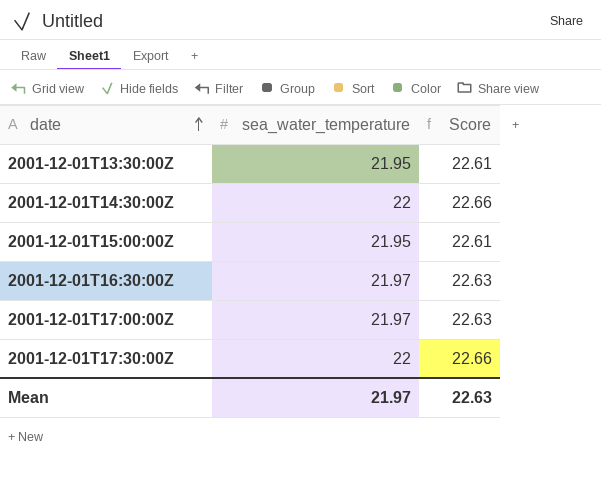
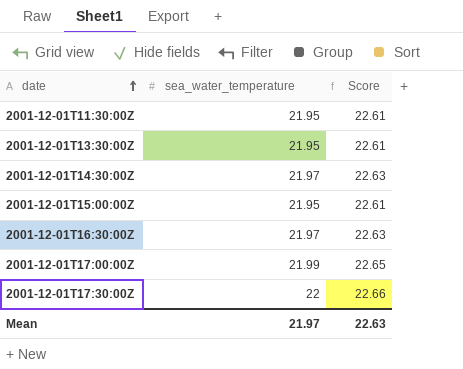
row 2001-12-01T11:30:00Z: none -> 21.95 | 22.61
2001-12-01T14:30:00Z | sea_water_temperature: 22 -> 21.97
2001-12-01T14:30:00Z | Score: 22.66 -> 22.63
2001-12-01T17:00:00Z | sea_water_temperature: 21.97 -> 21.99
2001-12-01T17:00:00Z | Score: 22.63 -> 22.65

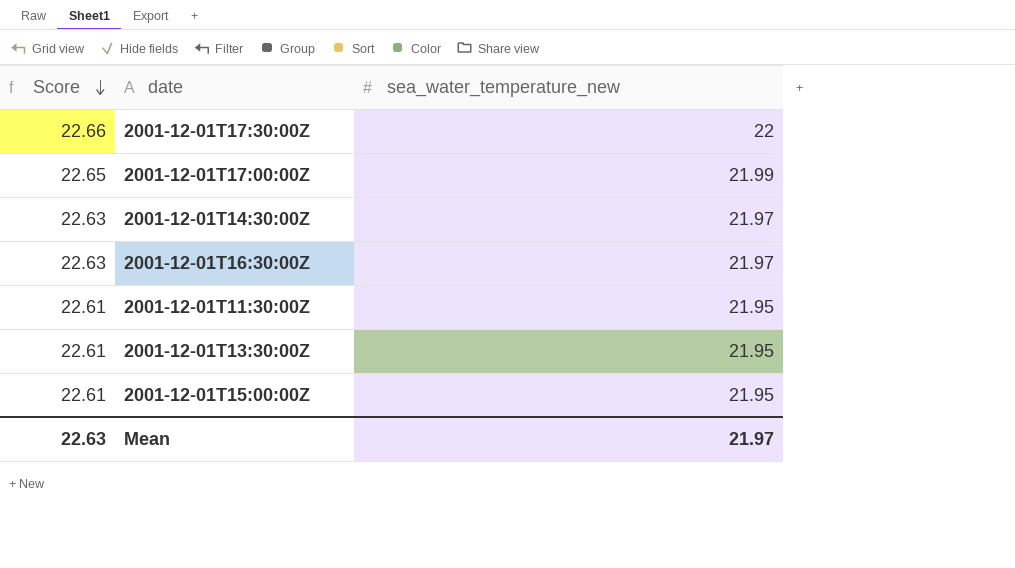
row order: date ascending -> Score descending
column Score | position: 3 -> 1
column name: sea_water_temperature -> sea_water_temperature_new

